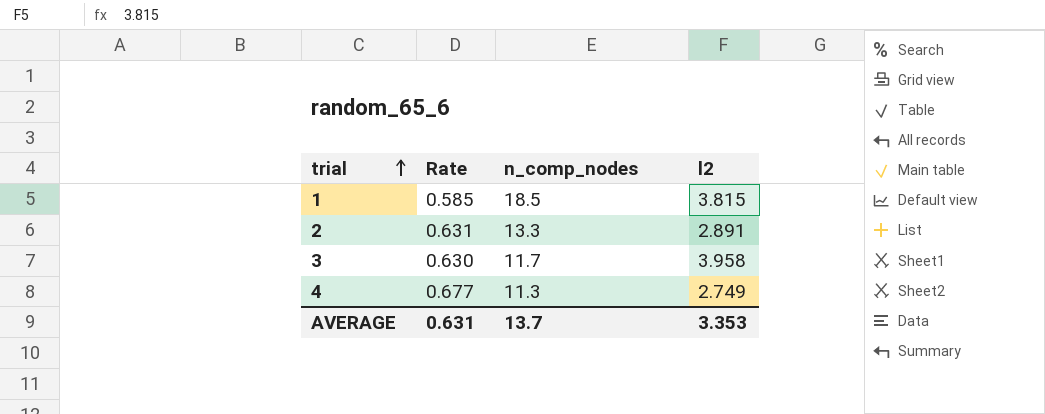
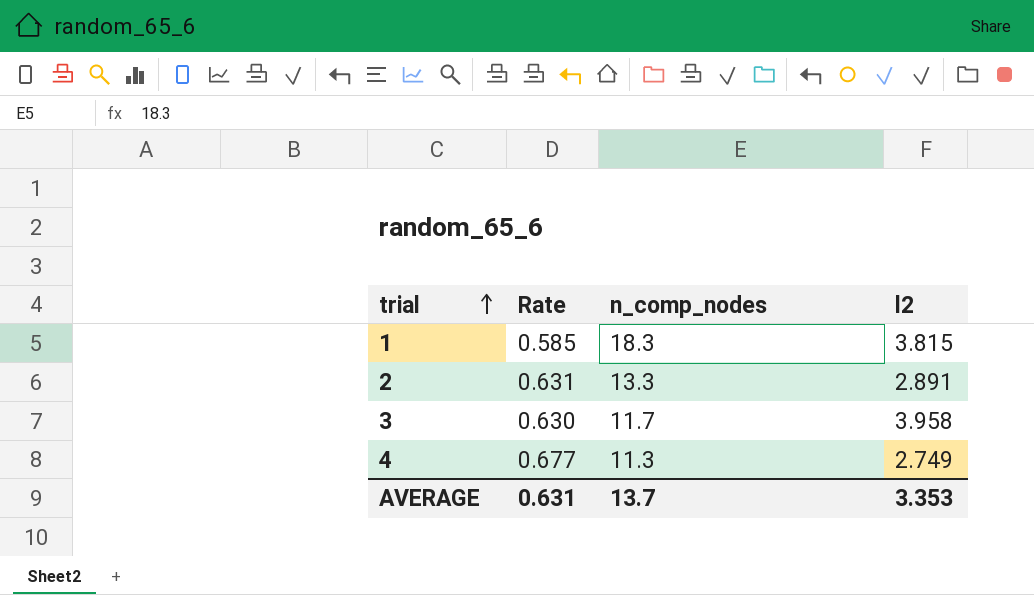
1 | n_comp_nodes: 18.5 -> 18.3

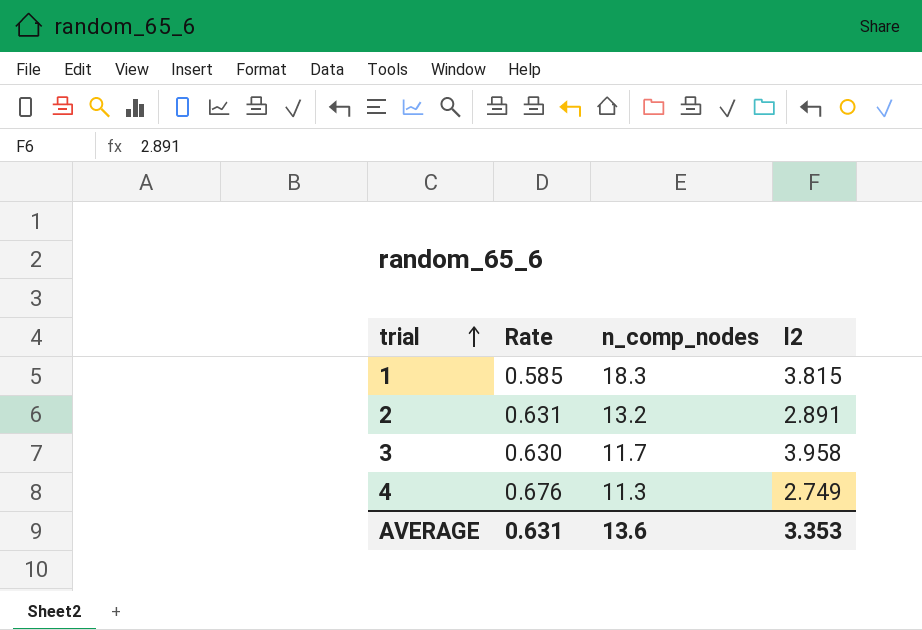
2 | n_comp_nodes: 13.3 -> 13.2
4 | Rate: 0.677 -> 0.676
AVERAGE | n_comp_nodes: 13.7 -> 13.6

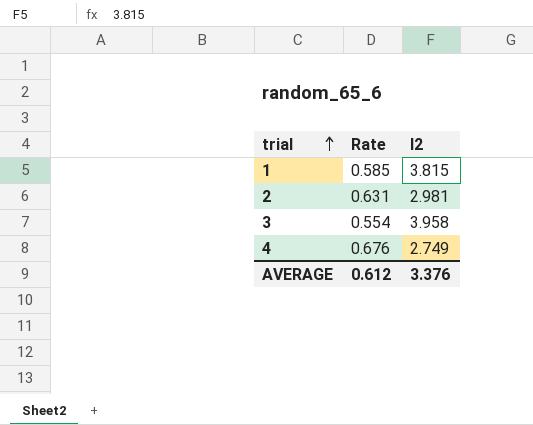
column n_comp_nodes | position: 3 -> none
2 | l2: 2.891 -> 2.981
3 | Rate: 0.630 -> 0.554
AVERAGE | Rate: 0.631 -> 0.612
AVERAGE | l2: 3.353 -> 3.376

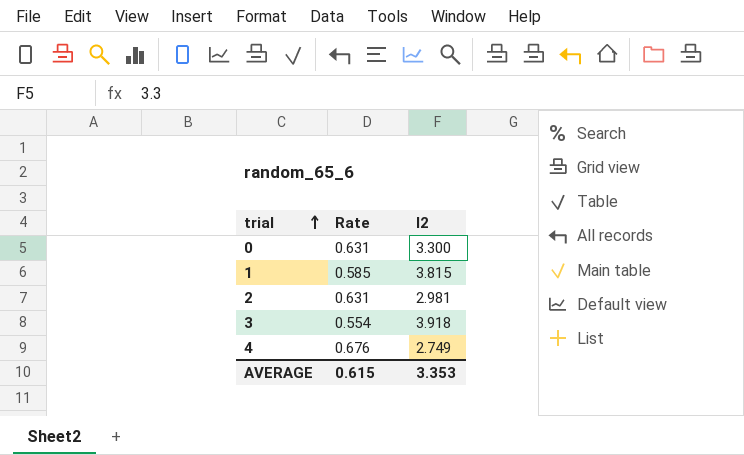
row 0: none -> 0.631 | 3.300
3 | l2: 3.958 -> 3.918
AVERAGE | Rate: 0.612 -> 0.615
AVERAGE | l2: 3.376 -> 3.353

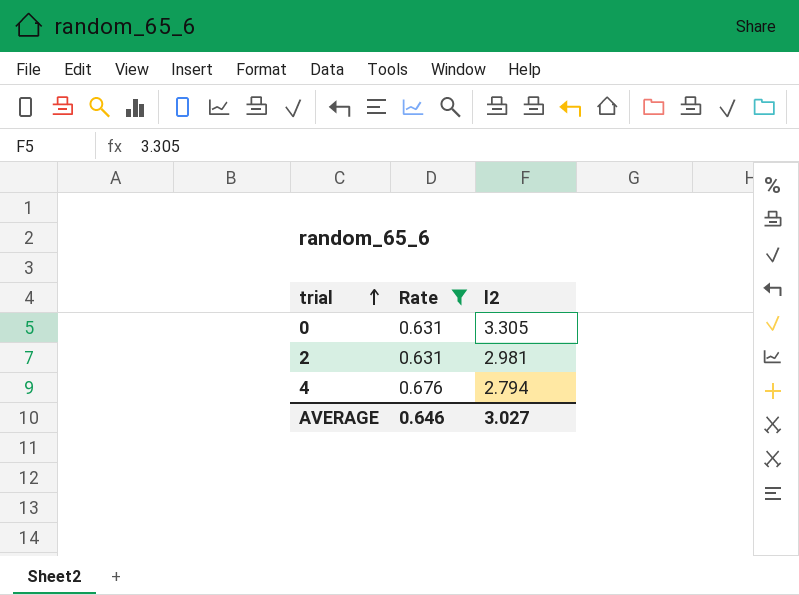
filter: none -> Rate >= 0.631
0 | l2: 3.300 -> 3.305
4 | l2: 2.749 -> 2.794
AVERAGE | Rate: 0.615 -> 0.646
AVERAGE | l2: 3.353 -> 3.027

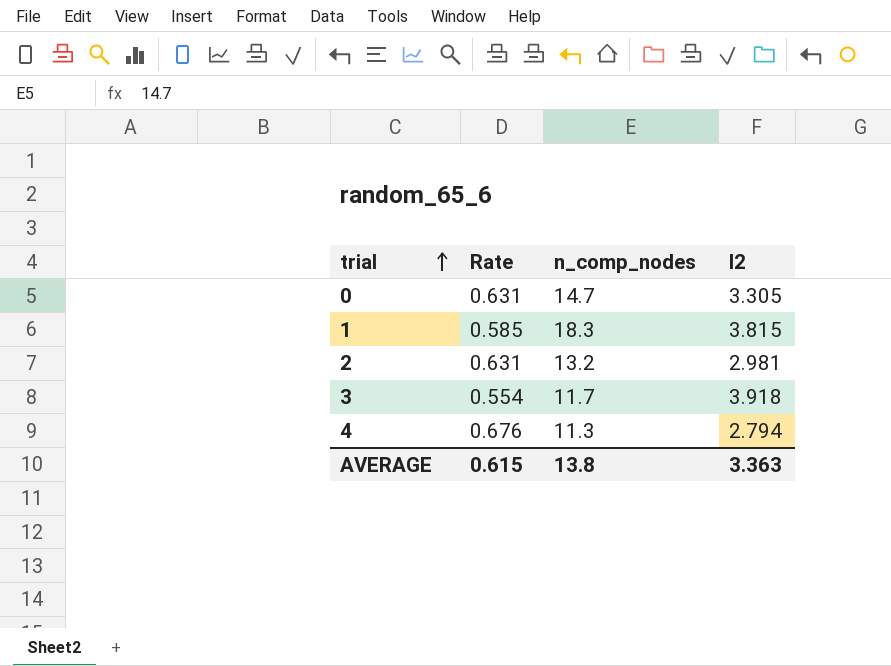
filter: Rate >= 0.631 -> none
column n_comp_nodes | position: none -> 3
AVERAGE | Rate: 0.646 -> 0.615
AVERAGE | l2: 3.027 -> 3.363

